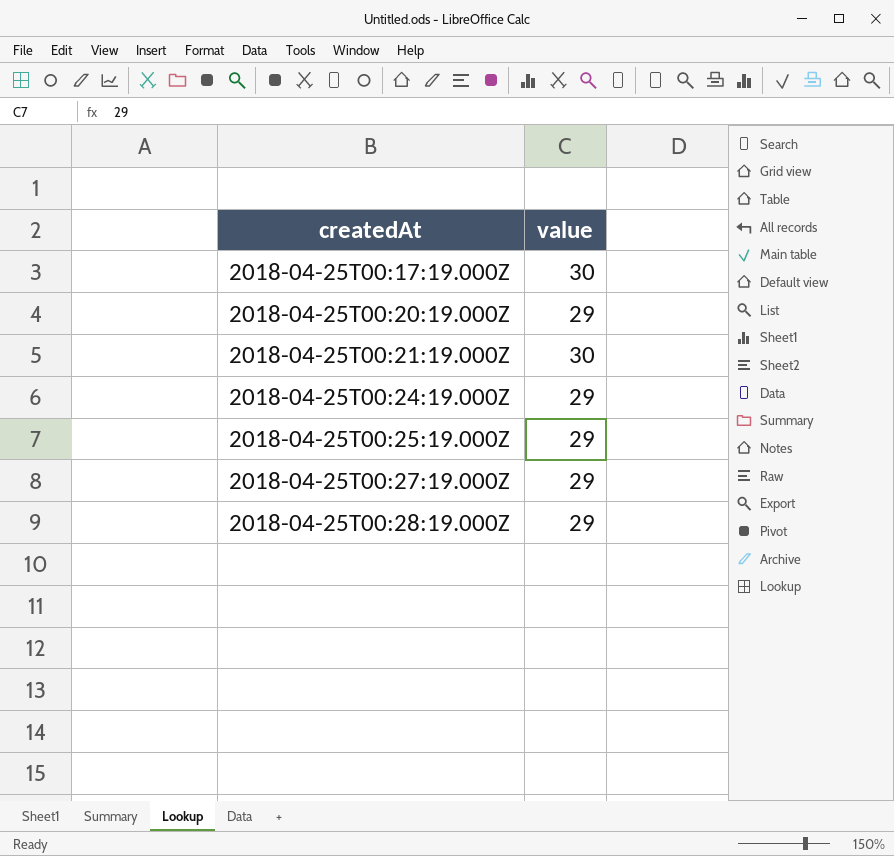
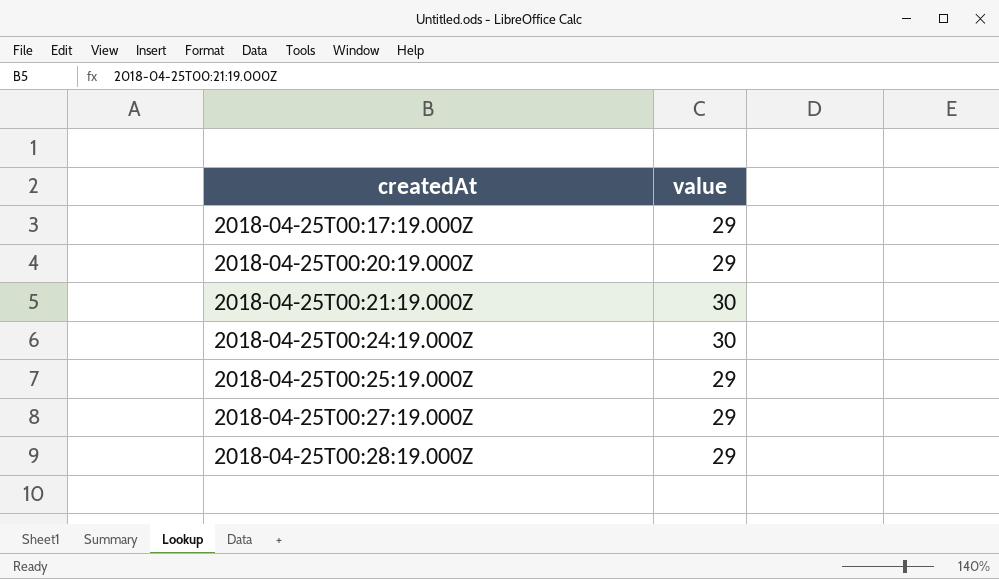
2018-04-25T00:17:19.000Z | value: 30 -> 29
2018-04-25T00:24:19.000Z | value: 29 -> 30

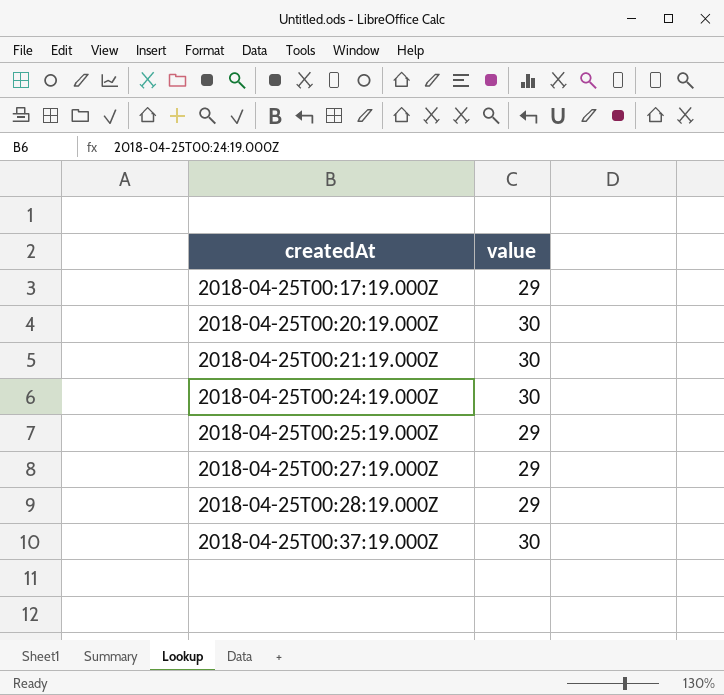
2018-04-25T00:20:19.000Z | value: 29 -> 30
row 2018-04-25T00:37:19.000Z: none -> 30

